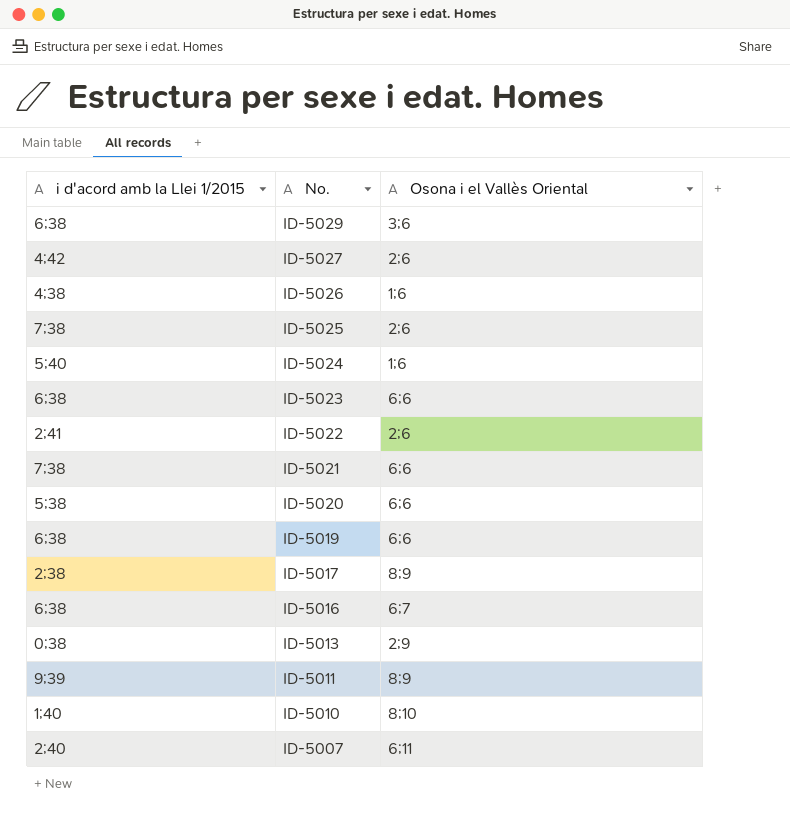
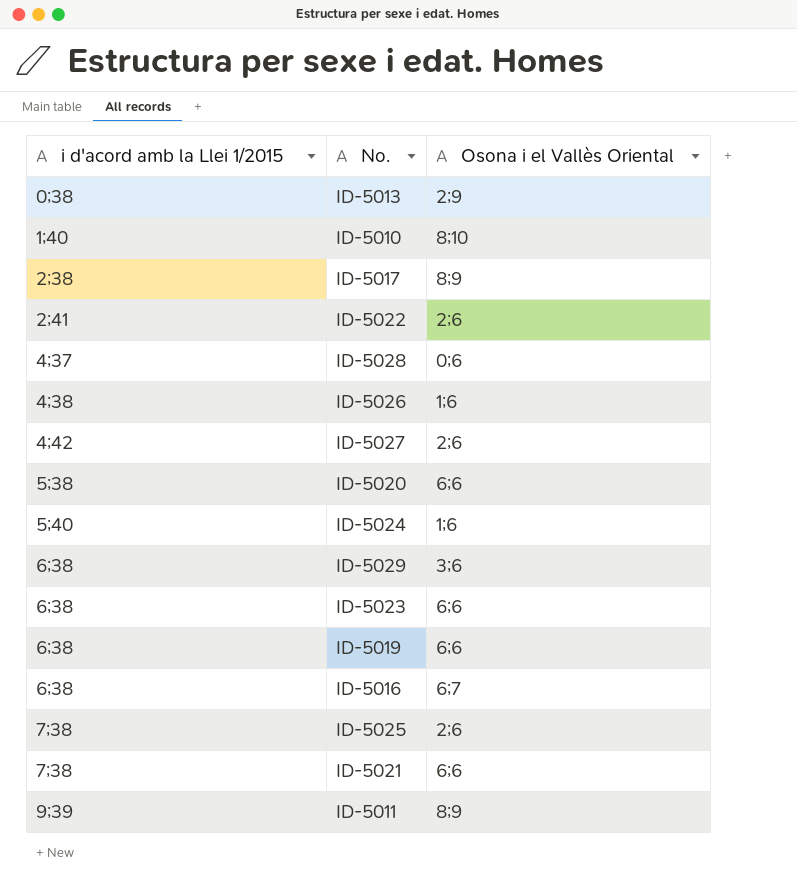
row order: No. descending -> i d'acord amb la Llei 1/2015 ascending
row ID-5007: 2;40 | 6;11 -> none
row ID-5028: none -> 4;37 | 0;6

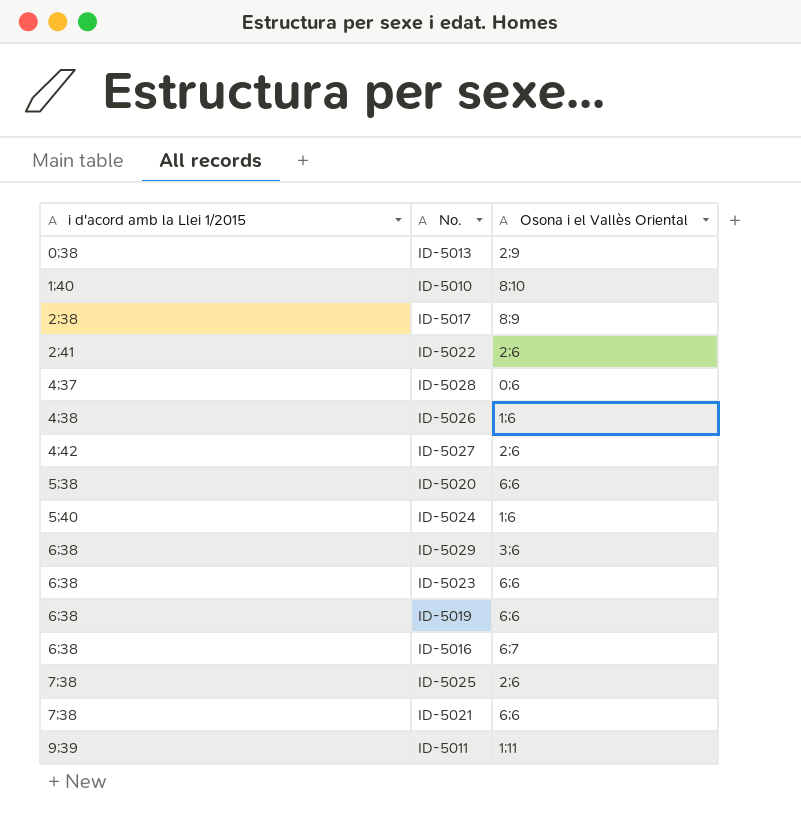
ID-5011 | Osona i el Vallès Oriental: 8;9 -> 1;11

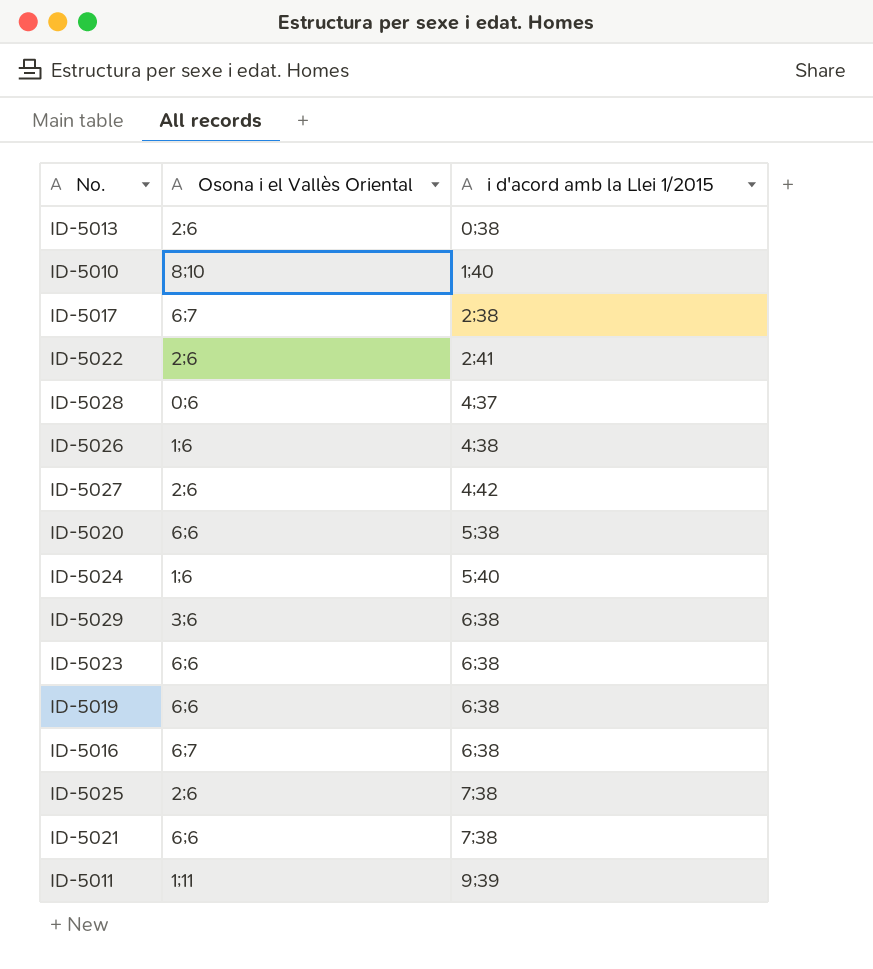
column i d'acord amb la Llei 1/2015 | position: 1 -> 3
ID-5013 | Osona i el Vallès Oriental: 2;9 -> 2;6
ID-5017 | Osona i el Vallès Oriental: 8;9 -> 6;7

